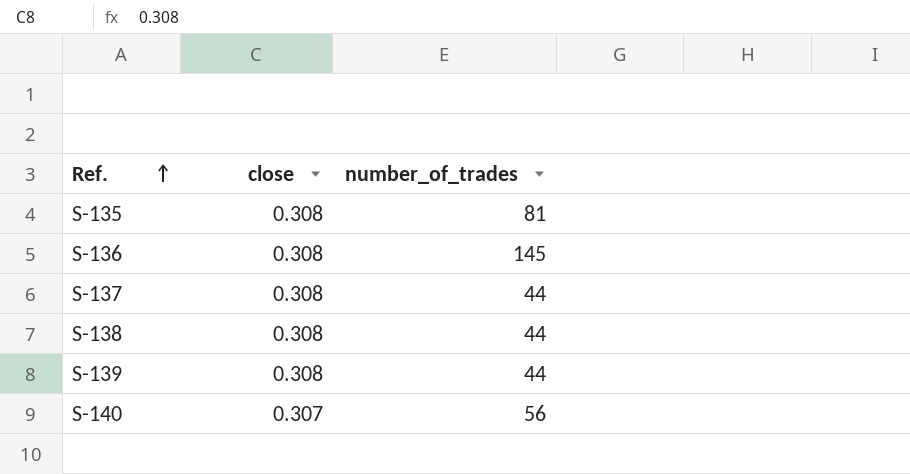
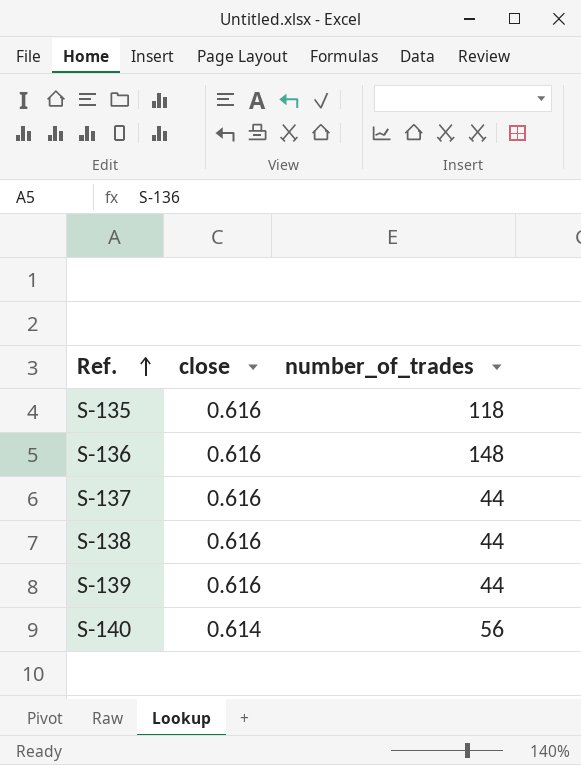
S-135 | close: 0.308 -> 0.616
S-135 | number_of_trades: 81 -> 118
S-136 | close: 0.308 -> 0.616
S-136 | number_of_trades: 145 -> 148
S-137 | close: 0.308 -> 0.616
S-138 | close: 0.308 -> 0.616
S-139 | close: 0.308 -> 0.616
S-140 | close: 0.307 -> 0.614

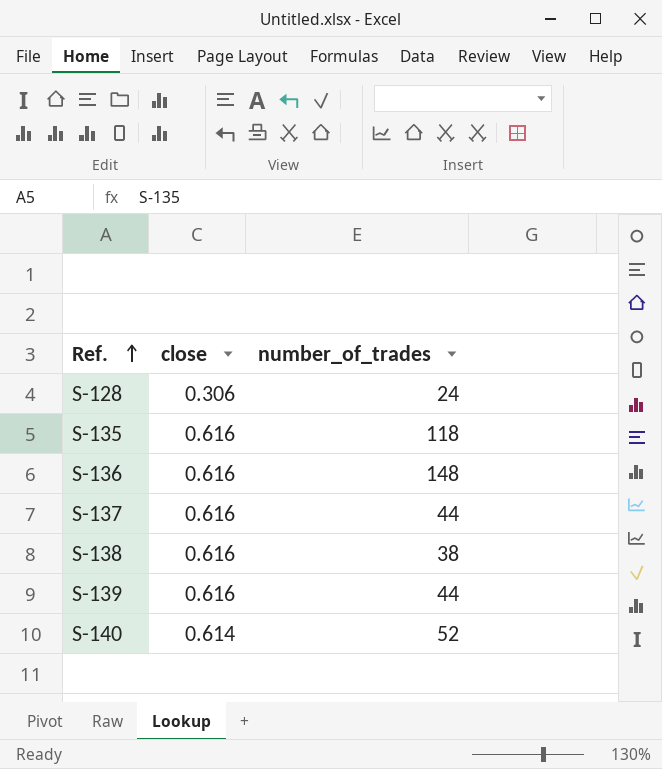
row S-128: none -> 0.306 | 24
S-138 | number_of_trades: 44 -> 38
S-140 | number_of_trades: 56 -> 52

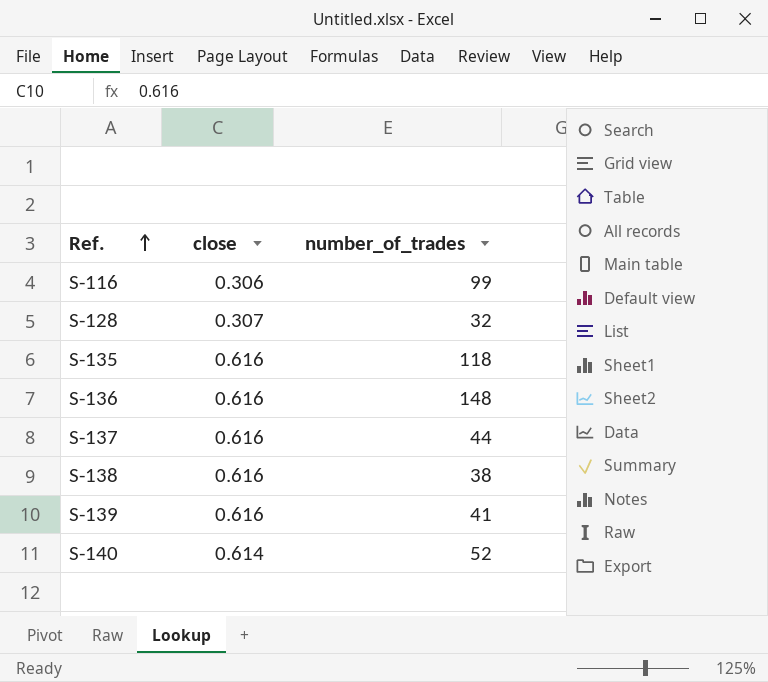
row S-116: none -> 0.306 | 99
S-128 | close: 0.306 -> 0.307
S-128 | number_of_trades: 24 -> 32
S-139 | number_of_trades: 44 -> 41

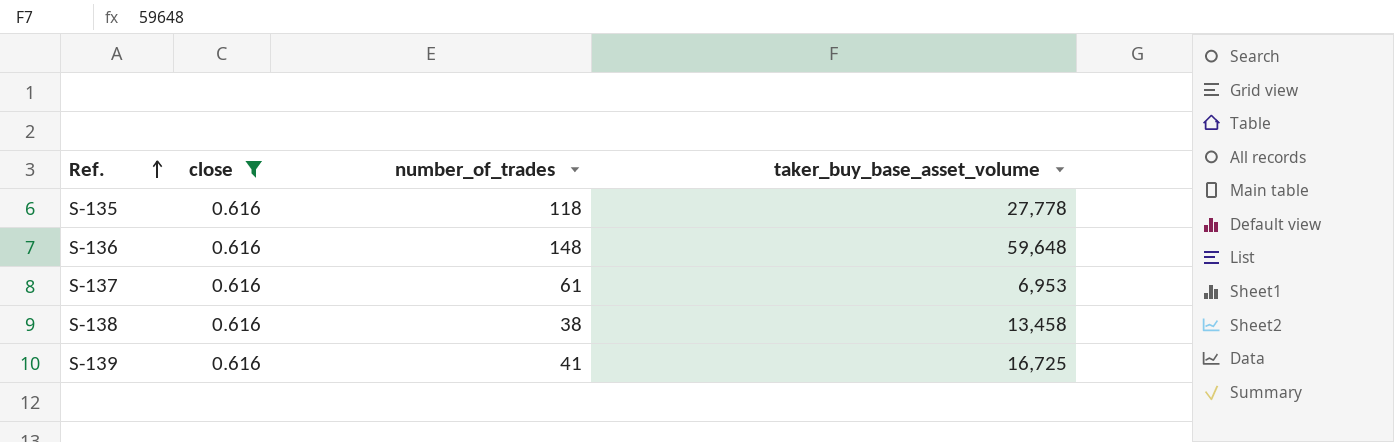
filter: none -> close = 0.616
column taker_buy_base_asset_volume | position: none -> 4
S-137 | number_of_trades: 44 -> 61

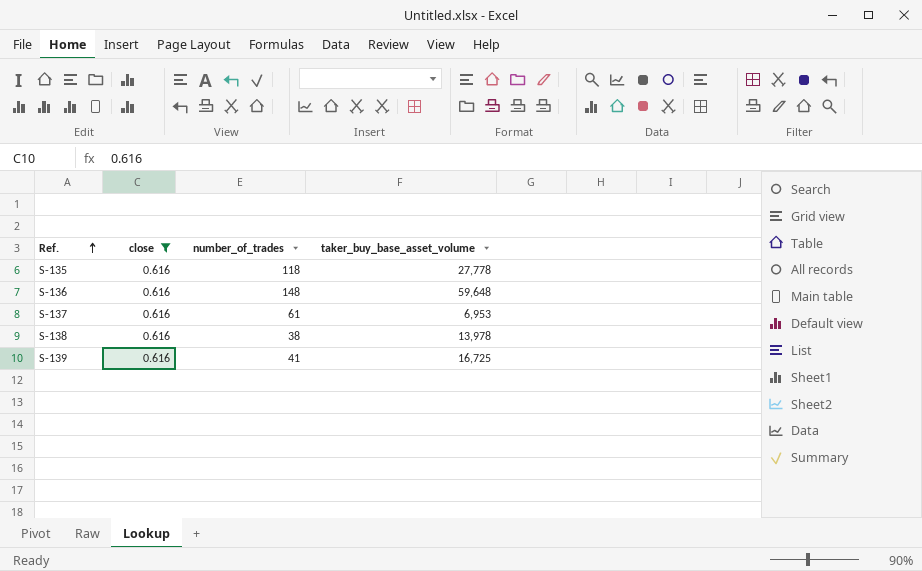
S-138 | taker_buy_base_asset_volume: 13,458 -> 13,978

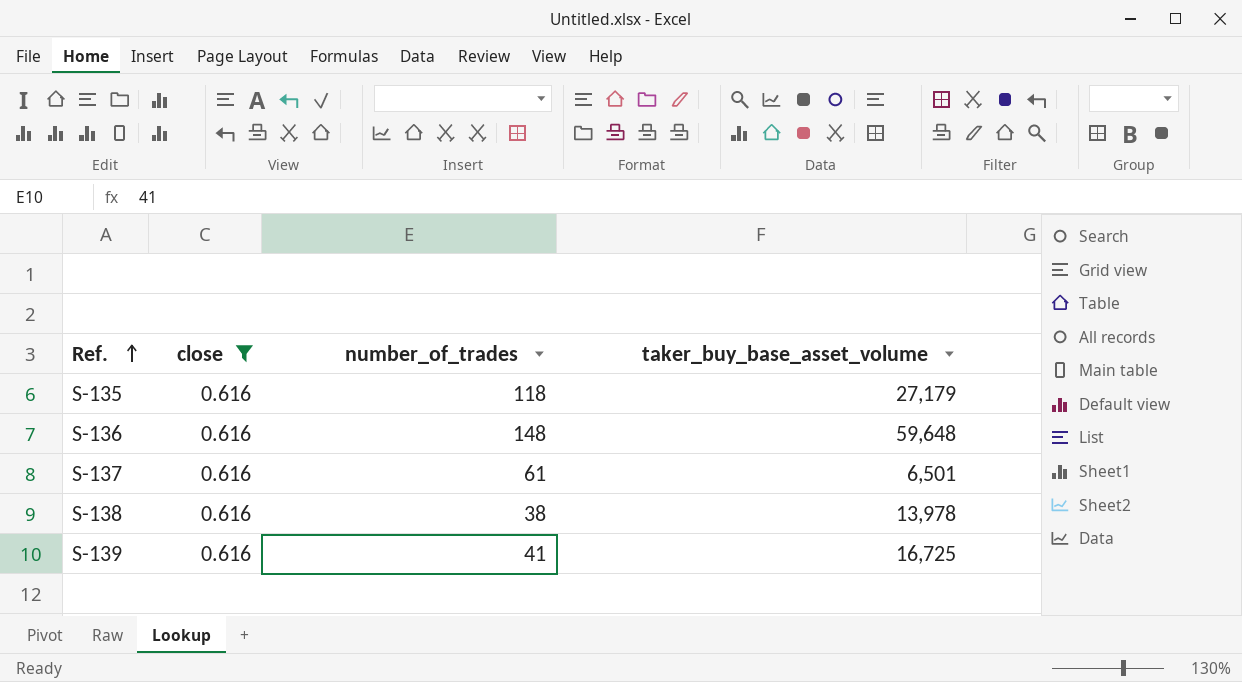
S-135 | taker_buy_base_asset_volume: 27,778 -> 27,179
S-137 | taker_buy_base_asset_volume: 6,953 -> 6,501

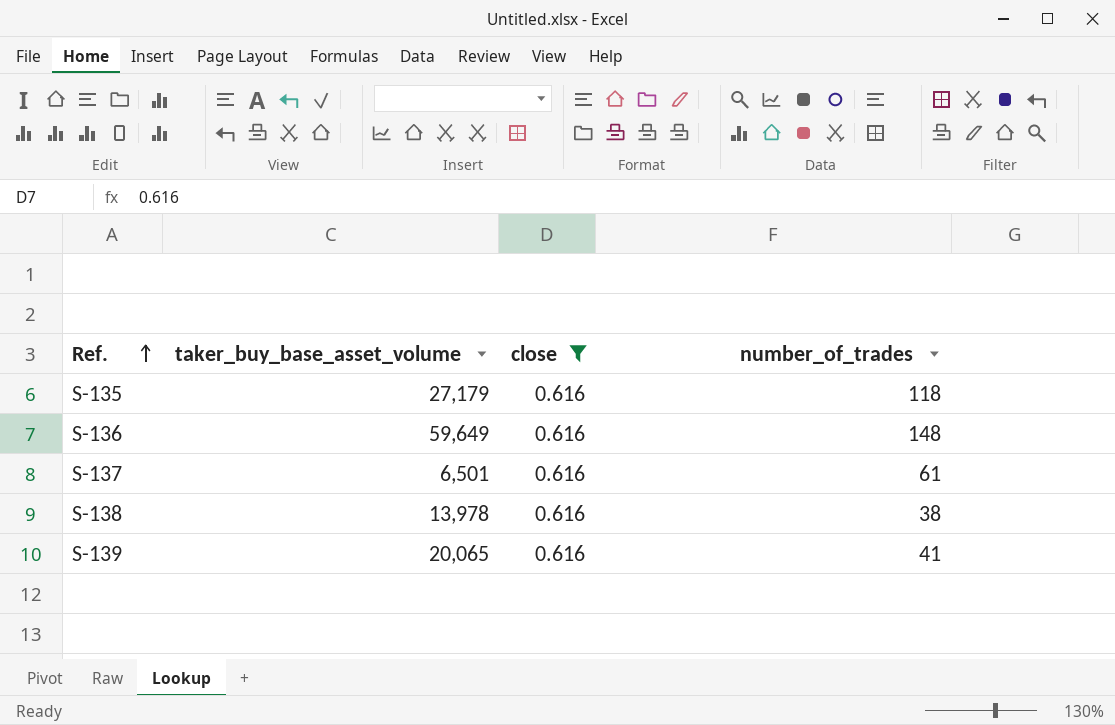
column taker_buy_base_asset_volume | position: 4 -> 2
S-136 | taker_buy_base_asset_volume: 59,648 -> 59,649
S-139 | taker_buy_base_asset_volume: 16,725 -> 20,065

